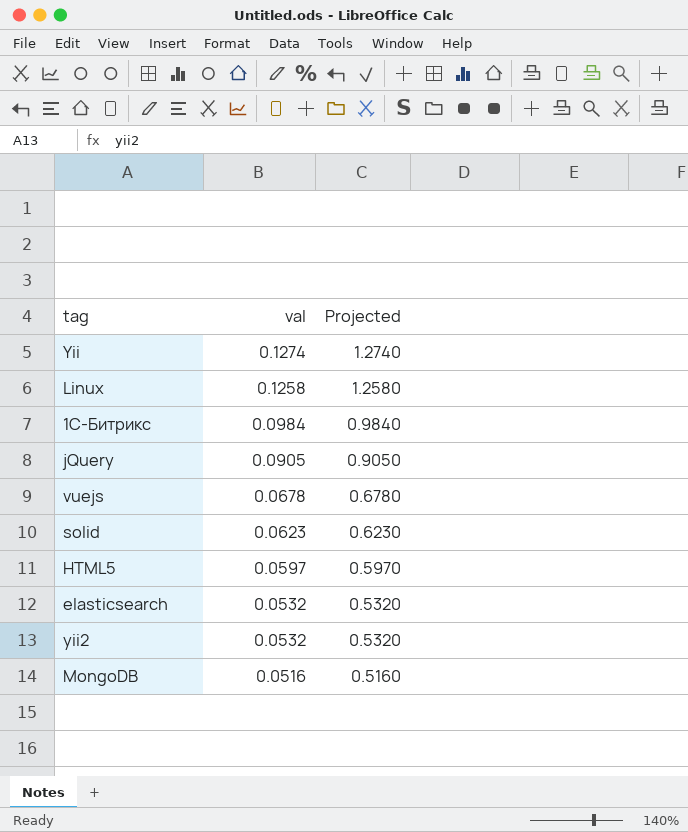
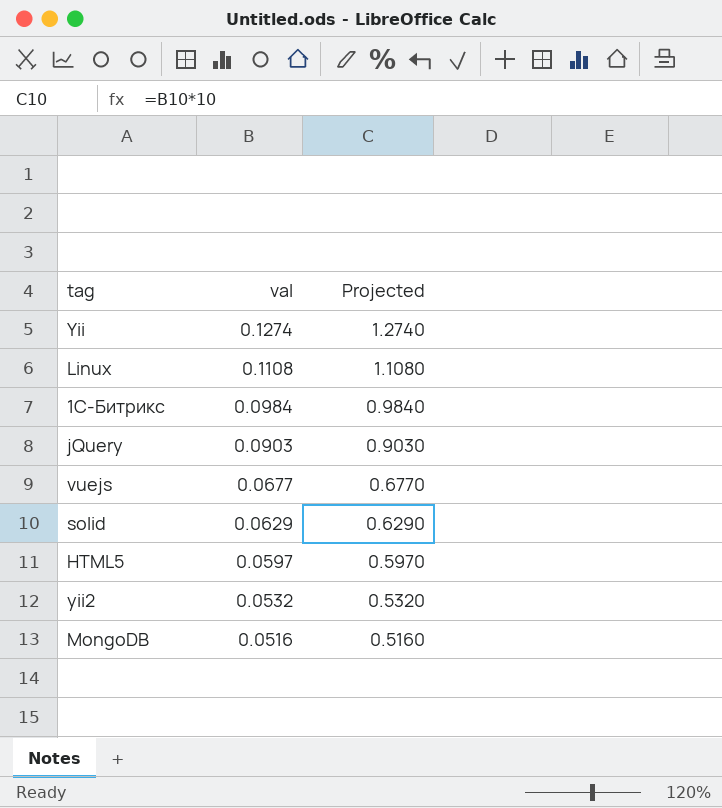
row elasticsearch: 0.0532 | 0.5320 -> none
Linux | val: 0.1258 -> 0.1108
Linux | Projected: 1.2580 -> 1.1080
jQuery | val: 0.0905 -> 0.0903
jQuery | Projected: 0.9050 -> 0.9030
vuejs | val: 0.0678 -> 0.0677
vuejs | Projected: 0.6780 -> 0.6770
solid | val: 0.0623 -> 0.0629
solid | Projected: 0.6230 -> 0.6290

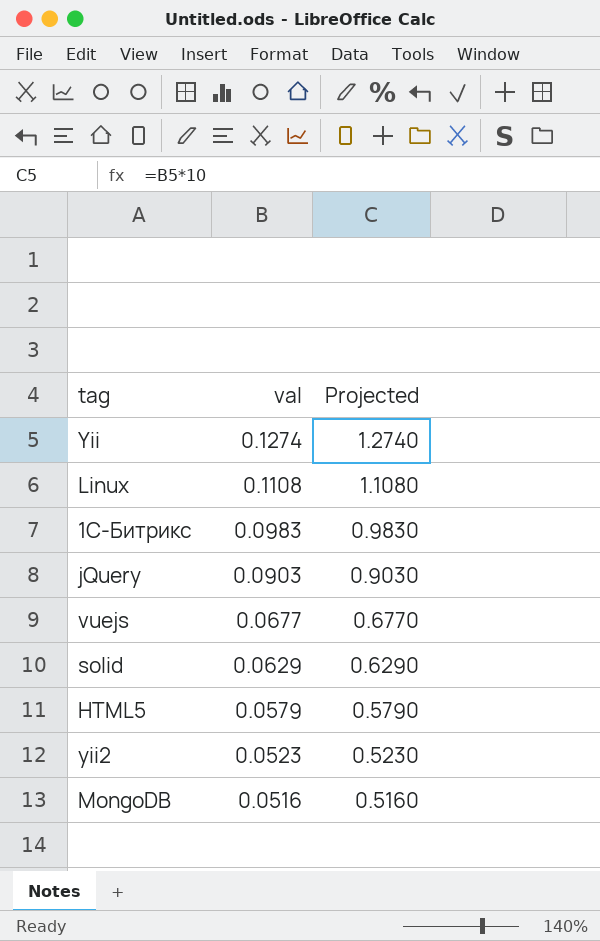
1С-Битрикс | val: 0.0984 -> 0.0983
1С-Битрикс | Projected: 0.9840 -> 0.9830
HTML5 | val: 0.0597 -> 0.0579
HTML5 | Projected: 0.5970 -> 0.5790
yii2 | val: 0.0532 -> 0.0523
yii2 | Projected: 0.5320 -> 0.5230

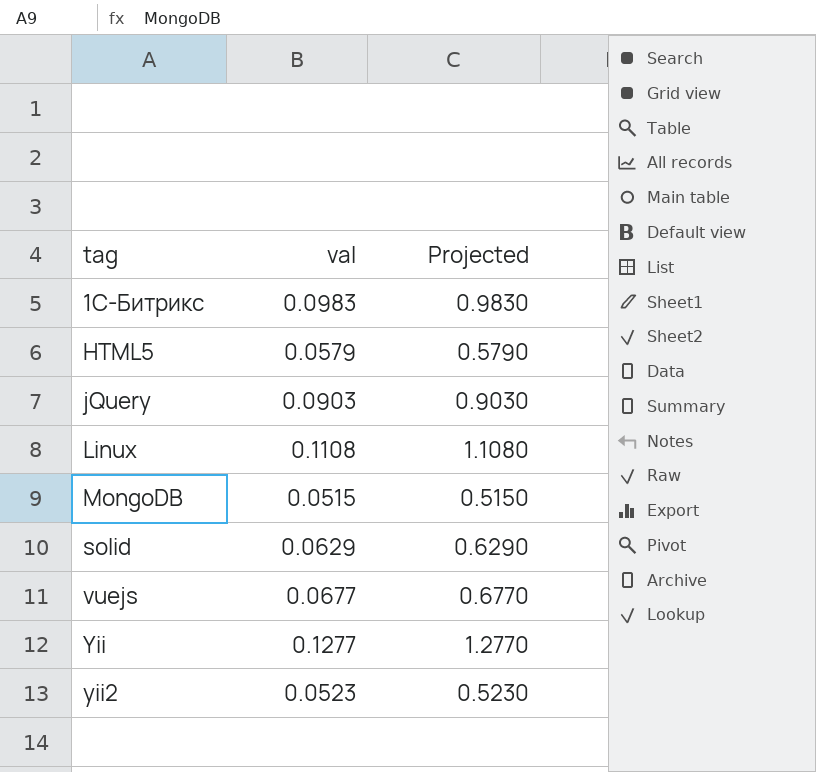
row order: val descending -> tag ascending
MongoDB | val: 0.0516 -> 0.0515
MongoDB | Projected: 0.5160 -> 0.5150
Yii | val: 0.1274 -> 0.1277
Yii | Projected: 1.2740 -> 1.2770

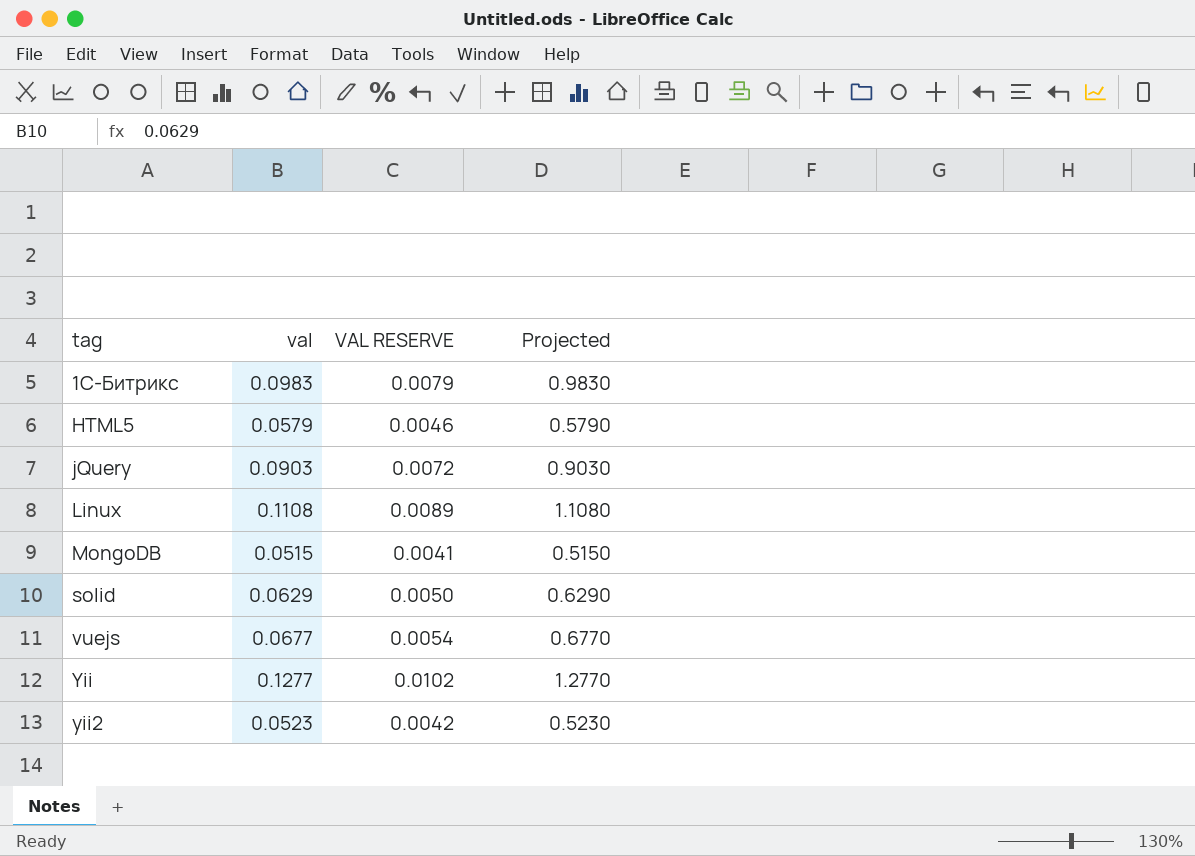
column VAL RESERVE | formula: none -> [val] * 0.08

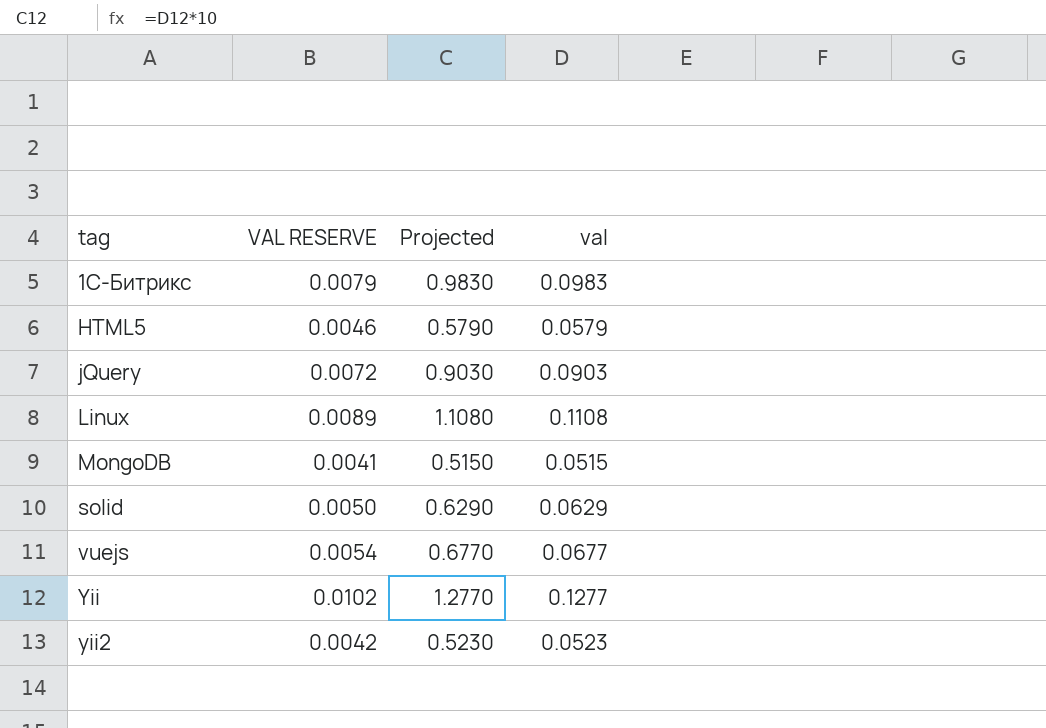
column val | position: 2 -> 4

